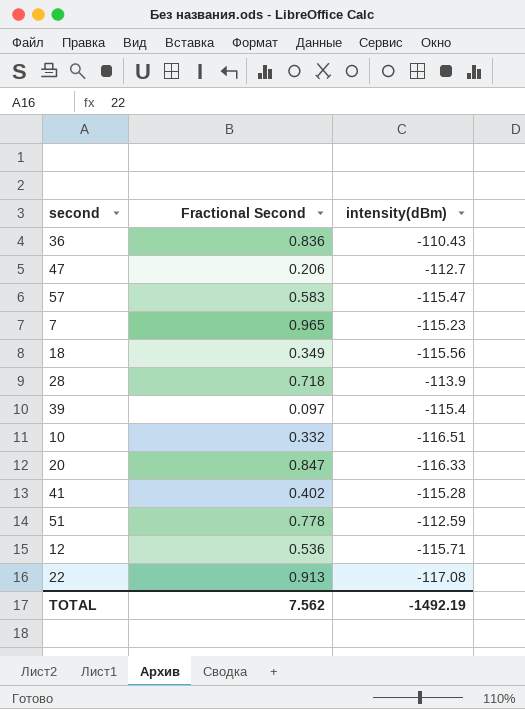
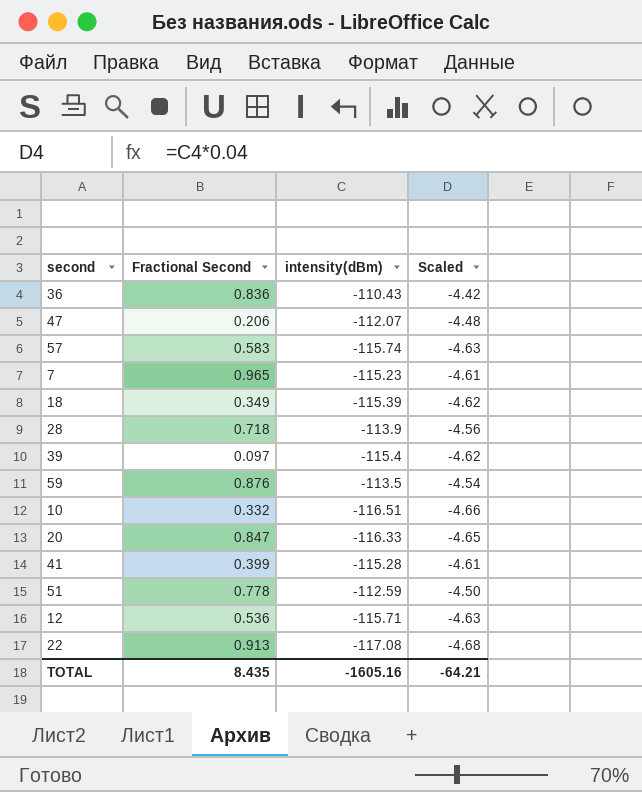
column Scaled | formula: none -> [intensity(dBm)] * 0.04
47 | intensity(dBm): -112.7 -> -112.07
57 | intensity(dBm): -115.47 -> -115.74
18 | intensity(dBm): -115.56 -> -115.39
row 59: none -> 0.876 | -113.5 | -4.54
41 | Fractional Second: 0.402 -> 0.399
TOTAL | Fractional Second: 7.562 -> 8.435
TOTAL | intensity(dBm): -1492.19 -> -1605.16

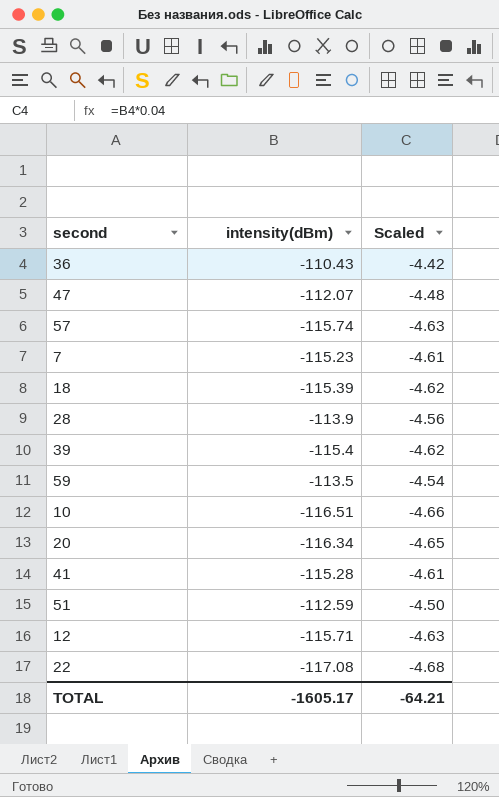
column Fractional Second | position: 2 -> none
20 | intensity(dBm): -116.33 -> -116.34
TOTAL | intensity(dBm): -1605.16 -> -1605.17

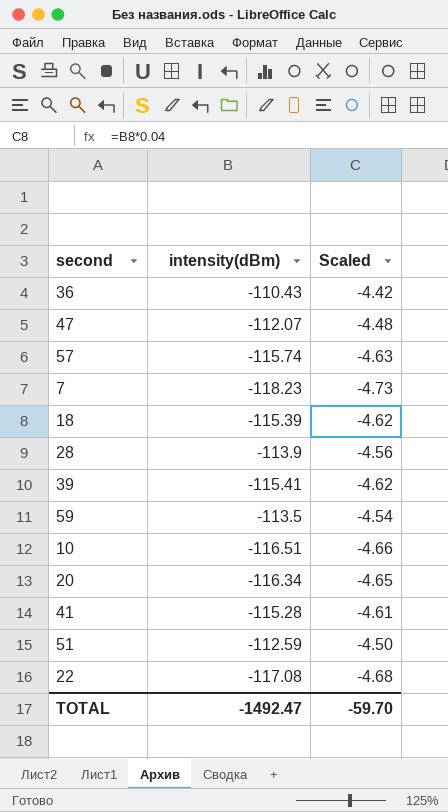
row 12: -115.71 | -4.63 -> none
7 | intensity(dBm): -115.23 -> -118.23
7 | Scaled: -4.61 -> -4.73
39 | intensity(dBm): -115.4 -> -115.41
TOTAL | intensity(dBm): -1605.17 -> -1492.47
TOTAL | Scaled: -64.21 -> -59.70

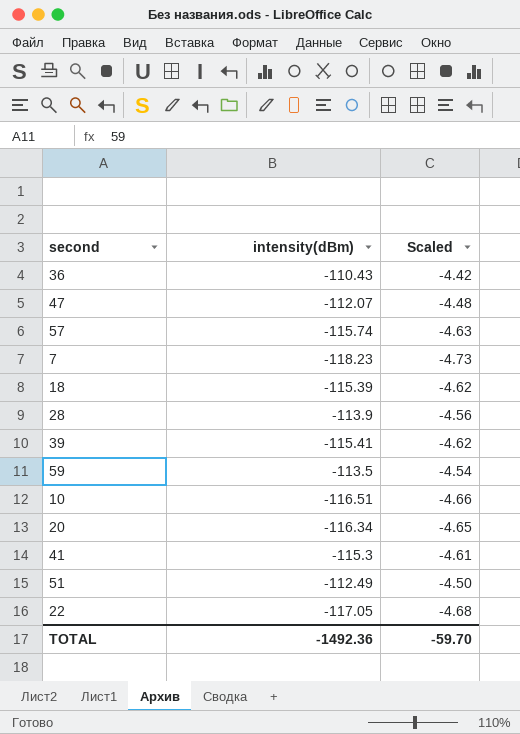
41 | intensity(dBm): -115.28 -> -115.3
51 | intensity(dBm): -112.59 -> -112.49
22 | intensity(dBm): -117.08 -> -117.05
TOTAL | intensity(dBm): -1492.47 -> -1492.36

